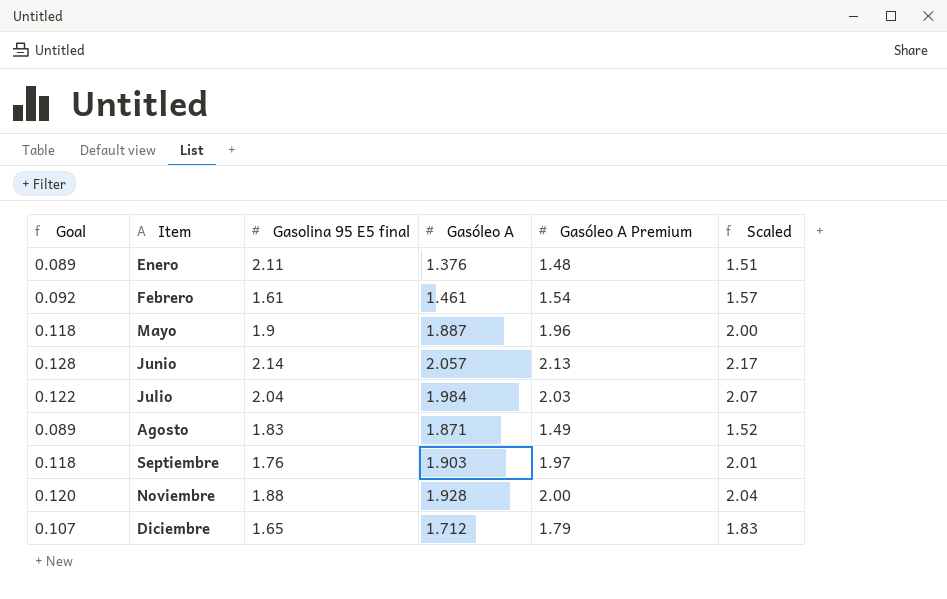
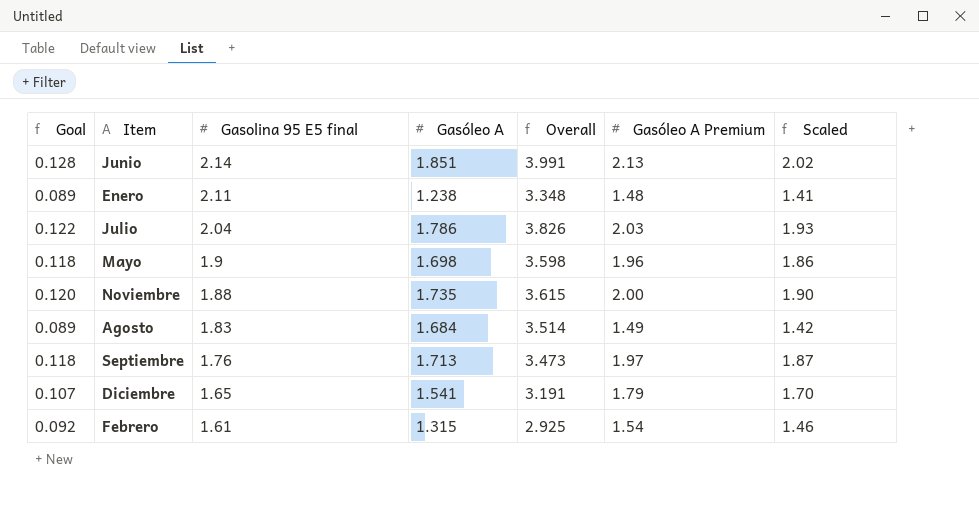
row order: Item ascending -> Gasolina 95 E5 final descending
column Overall | formula: none -> [Gasolina 95 E5 final] + [Gasóleo A]
column Scaled | formula: [Gasóleo A Premium] * 1.02 -> [Gasóleo A Premium] * 0.95
Junio | Gasóleo A: 2.057 -> 1.851
Enero | Gasóleo A: 1.376 -> 1.238
Julio | Gasóleo A: 1.984 -> 1.786
Mayo | Gasóleo A: 1.887 -> 1.698
Noviembre | Gasóleo A: 1.928 -> 1.735
Agosto | Gasóleo A: 1.871 -> 1.684
Septiembre | Gasóleo A: 1.903 -> 1.713
Diciembre | Gasóleo A: 1.712 -> 1.541
Febrero | Gasóleo A: 1.461 -> 1.315

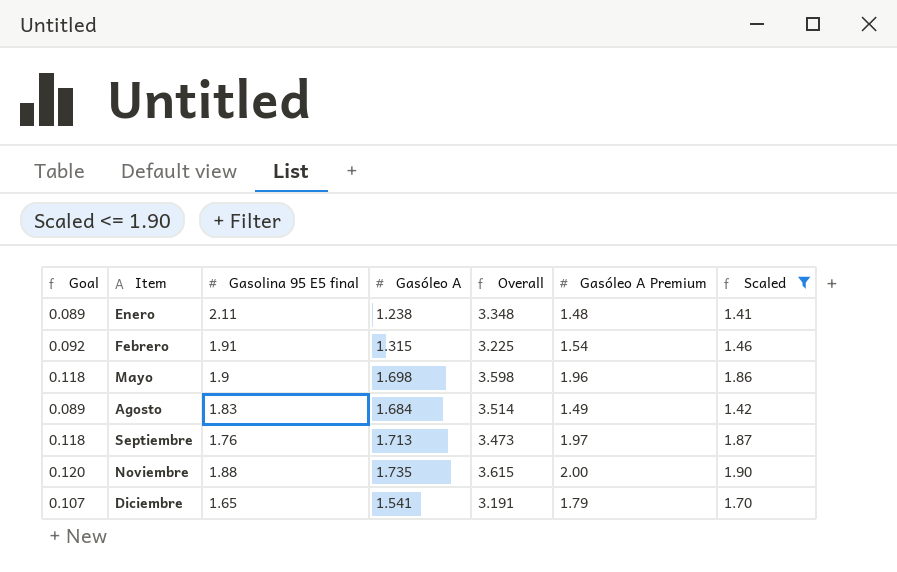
filter: none -> Scaled <= 1.90
row order: Gasolina 95 E5 final descending -> Item ascending
Febrero | Gasolina 95 E5 final: 1.61 -> 1.91
Febrero | Overall: 2.925 -> 3.225

